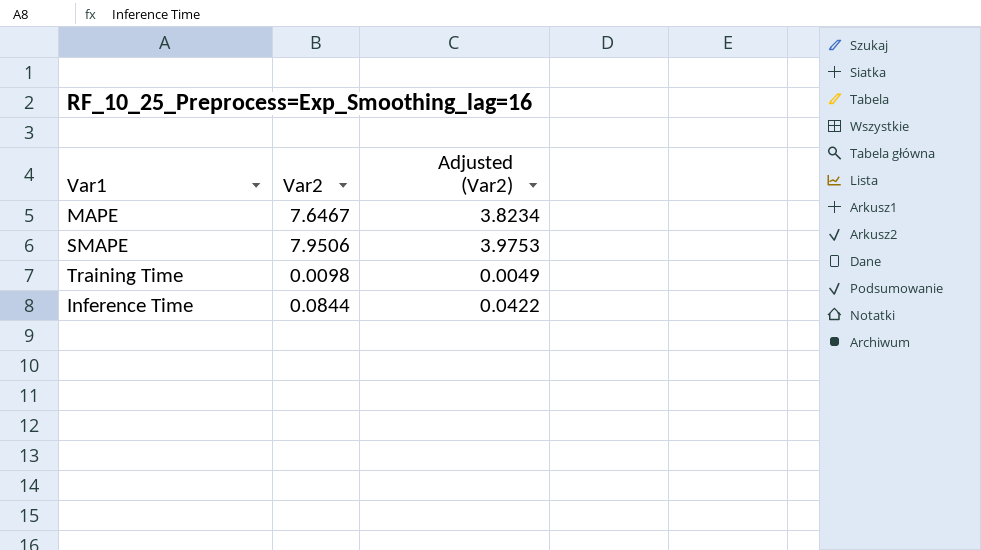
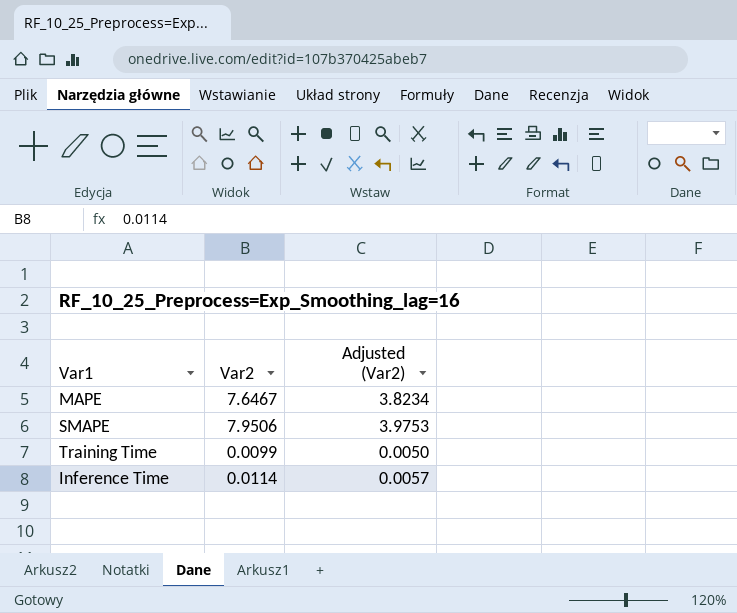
Training Time | Var2: 0.0098 -> 0.0099
Training Time | Adjusted (Var2): 0.0049 -> 0.0050
Inference Time | Var2: 0.0844 -> 0.0114
Inference Time | Adjusted (Var2): 0.0422 -> 0.0057

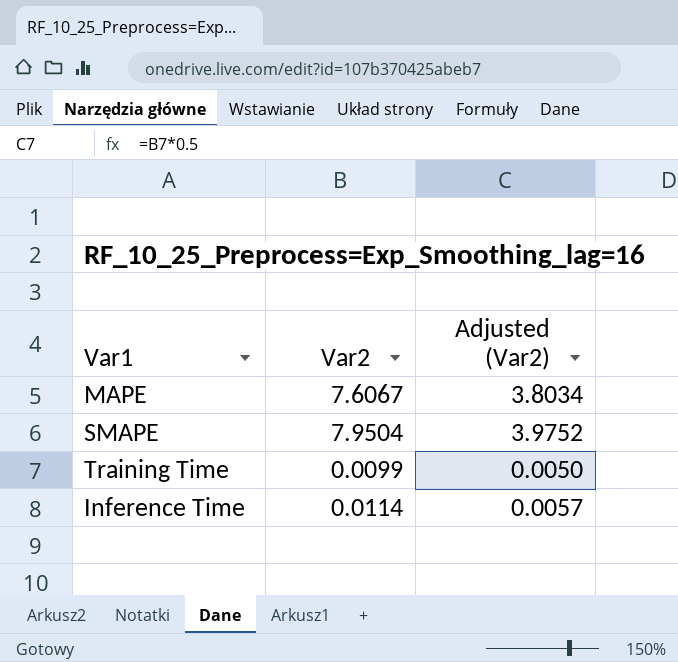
MAPE | Var2: 7.6467 -> 7.6067
MAPE | Adjusted (Var2): 3.8234 -> 3.8034
SMAPE | Var2: 7.9506 -> 7.9504
SMAPE | Adjusted (Var2): 3.9753 -> 3.9752

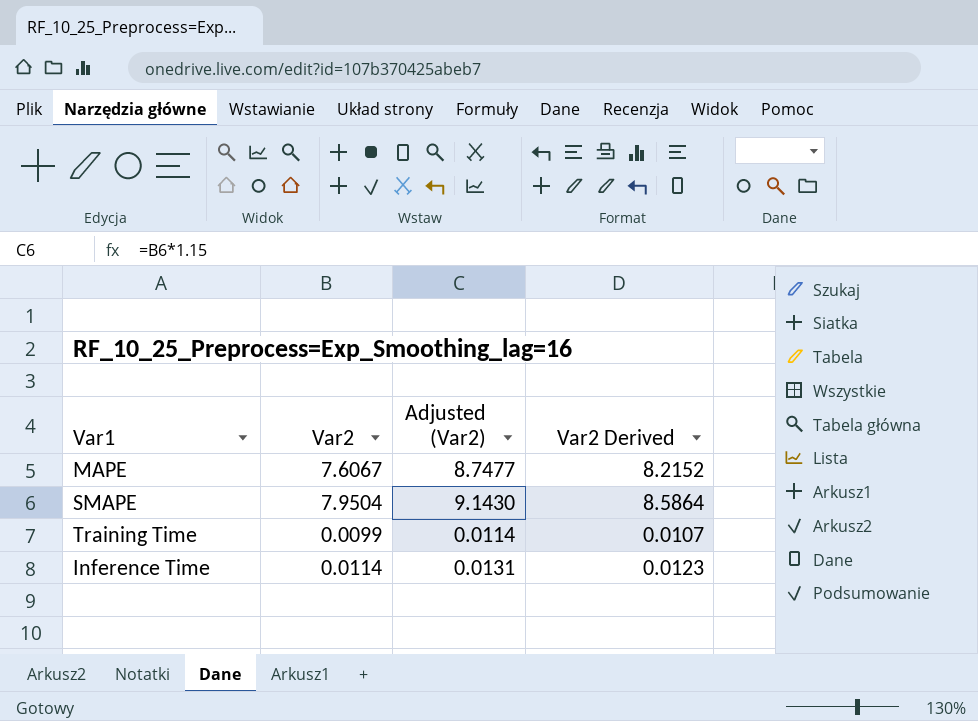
column Adjusted (Var2) | formula: [Var2] * 0.5 -> [Var2] * 1.15
column Var2 Derived | formula: none -> [Var2] * 1.08

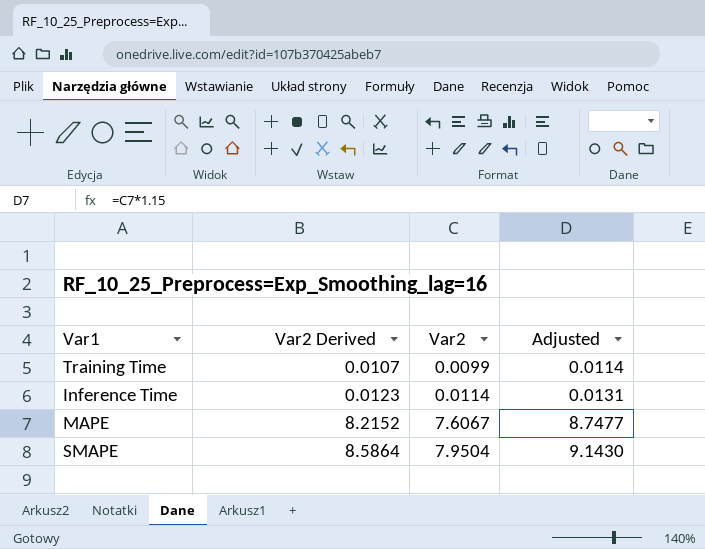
row order: none -> Var2 Derived ascending
column Var2 Derived | position: 4 -> 2
column name: Adjusted (Var2) -> Adjusted

